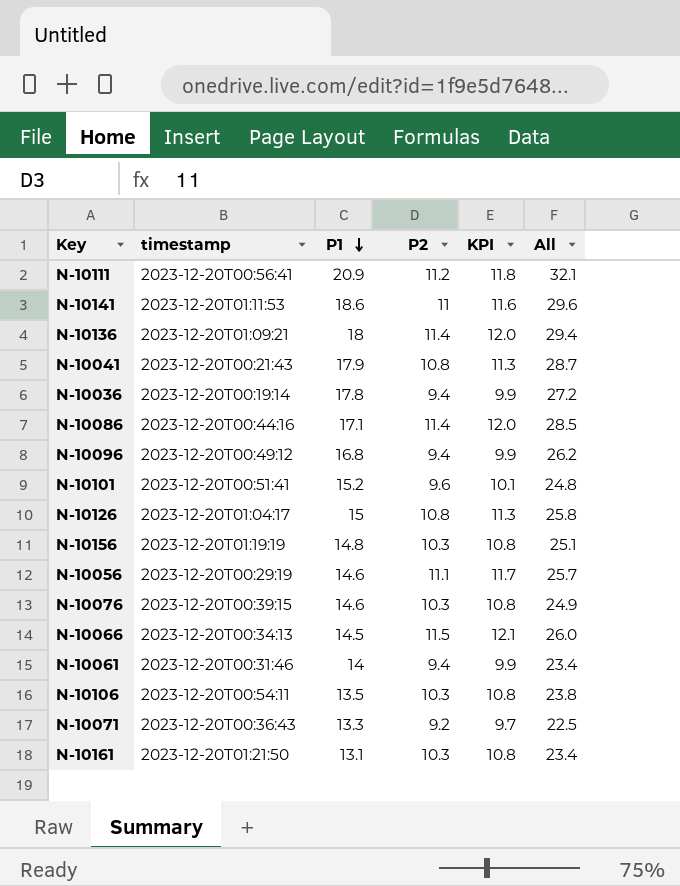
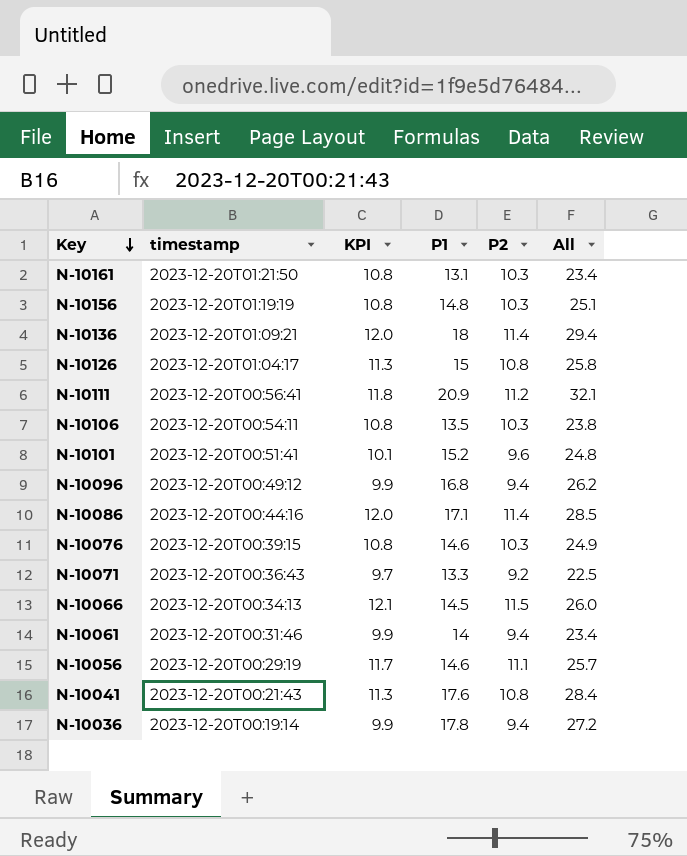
row order: P1 descending -> Key descending
column KPI | position: 5 -> 3
row N-10141: 2023-12-20T01:11:53 | 18.6 | 11 | 11.6 | 29.6 -> none
N-10041 | P1: 17.9 -> 17.6
N-10041 | All: 28.7 -> 28.4

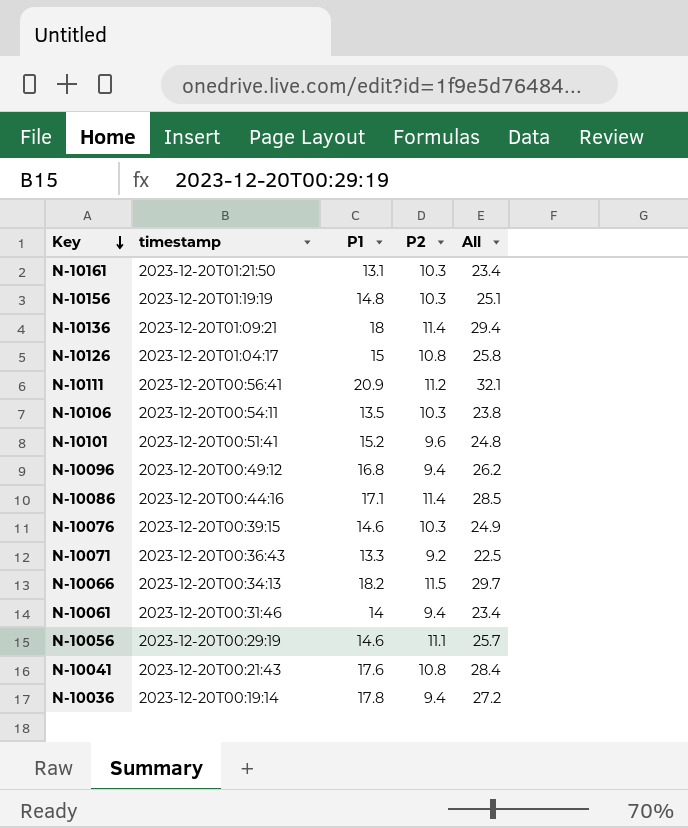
column KPI | formula: [P2] * 1.05 -> none
N-10066 | P1: 14.5 -> 18.2
N-10066 | All: 26.0 -> 29.7

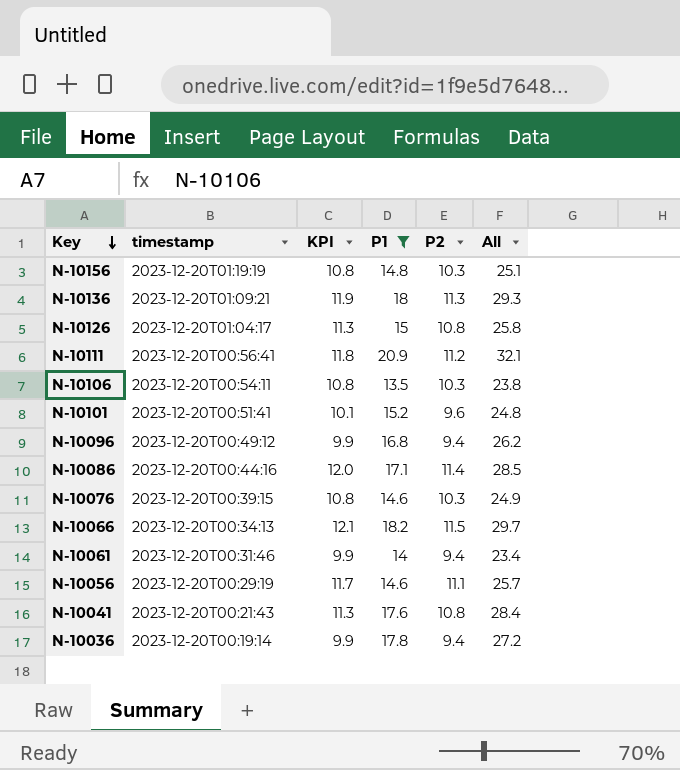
filter: none -> P1 >= 13.5
column KPI | formula: none -> [P2] * 1.05
N-10136 | P2: 11.4 -> 11.3
N-10136 | All: 29.4 -> 29.3

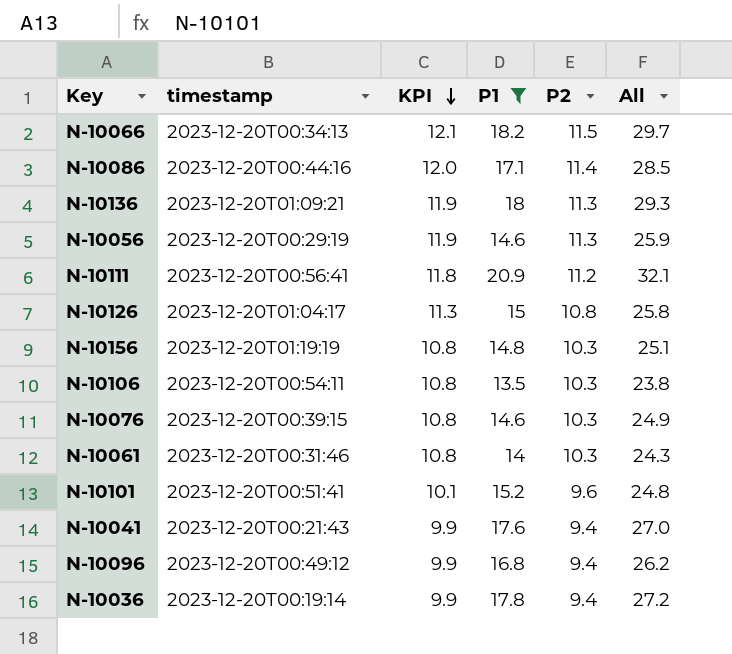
row order: Key descending -> KPI descending
N-10056 | KPI: 11.7 -> 11.9
N-10056 | P2: 11.1 -> 11.3
N-10056 | All: 25.7 -> 25.9
N-10061 | KPI: 9.9 -> 10.8
N-10061 | P2: 9.4 -> 10.3
N-10061 | All: 23.4 -> 24.3
N-10041 | KPI: 11.3 -> 9.9
N-10041 | P2: 10.8 -> 9.4
N-10041 | All: 28.4 -> 27.0

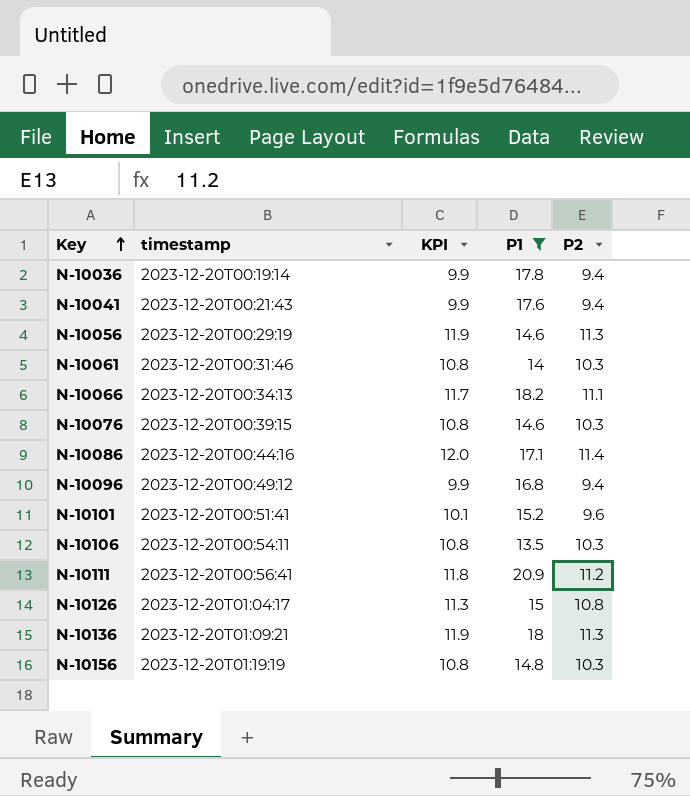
row order: KPI descending -> Key ascending
column All | formula: [P1] + [P2] -> none
N-10066 | KPI: 12.1 -> 11.7
N-10066 | P2: 11.5 -> 11.1

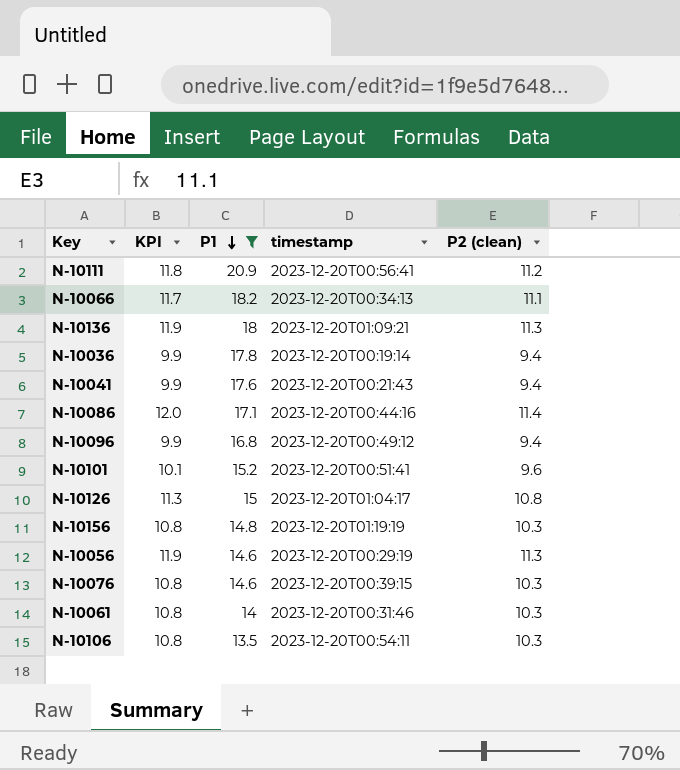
row order: Key ascending -> P1 descending
column timestamp | position: 2 -> 4
column name: P2 -> P2 (clean)

